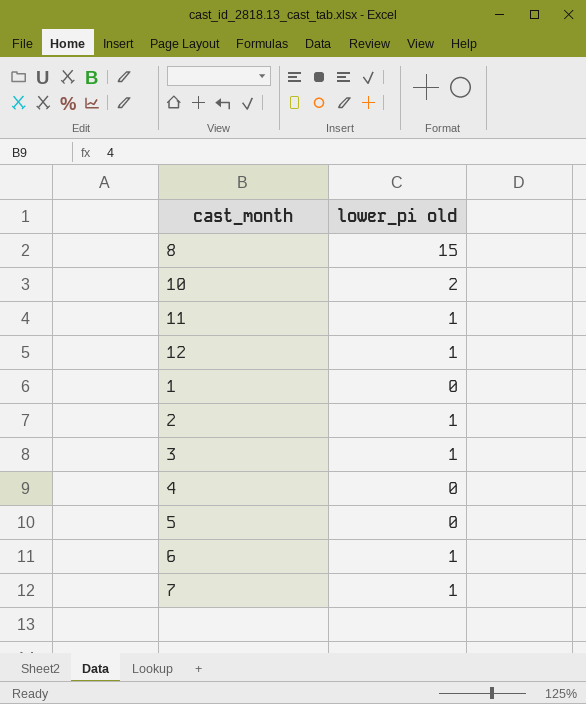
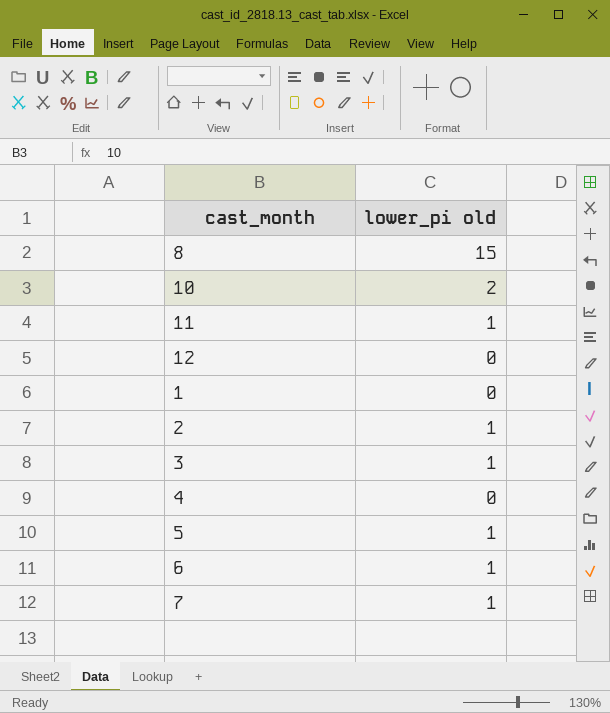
12 | lower_pi old: 1 -> 0
5 | lower_pi old: 0 -> 1

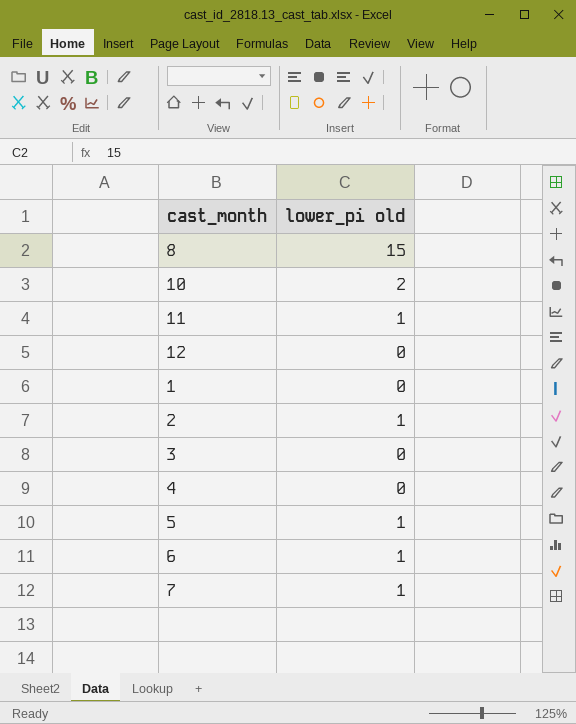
3 | lower_pi old: 1 -> 0

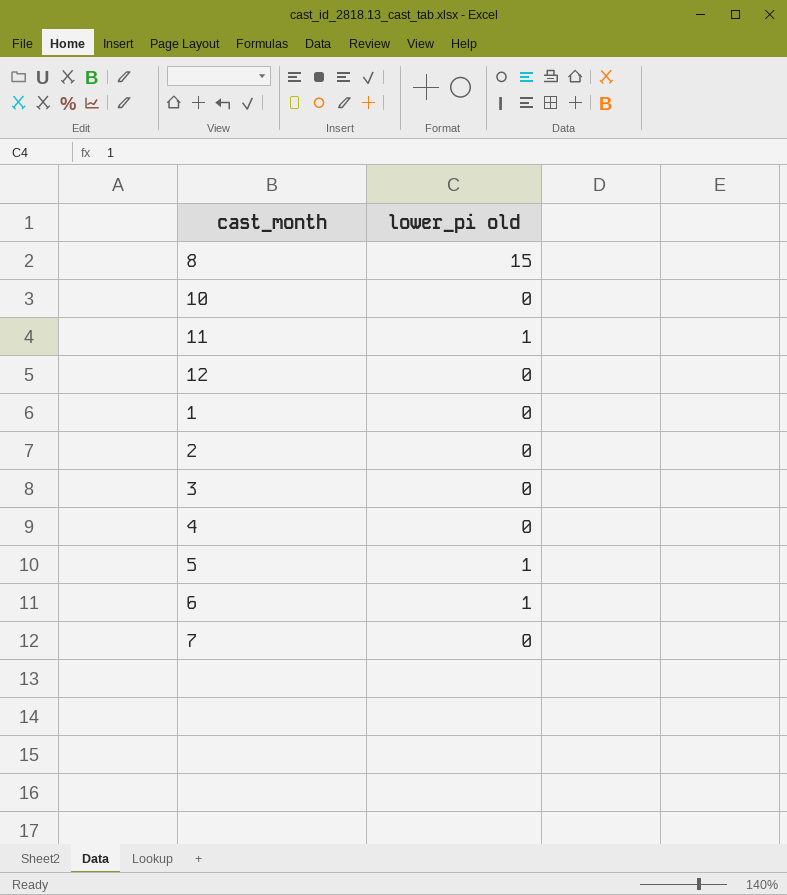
10 | lower_pi old: 2 -> 0
2 | lower_pi old: 1 -> 0
7 | lower_pi old: 1 -> 0

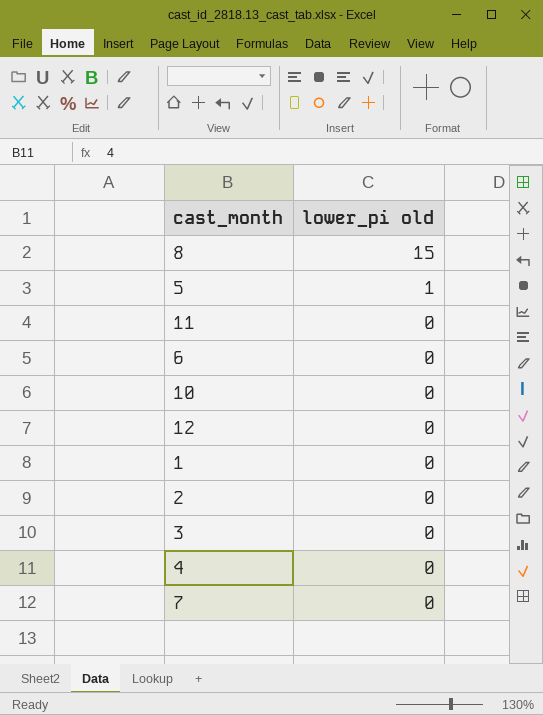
row order: none -> lower_pi old descending
11 | lower_pi old: 1 -> 0
6 | lower_pi old: 1 -> 0

